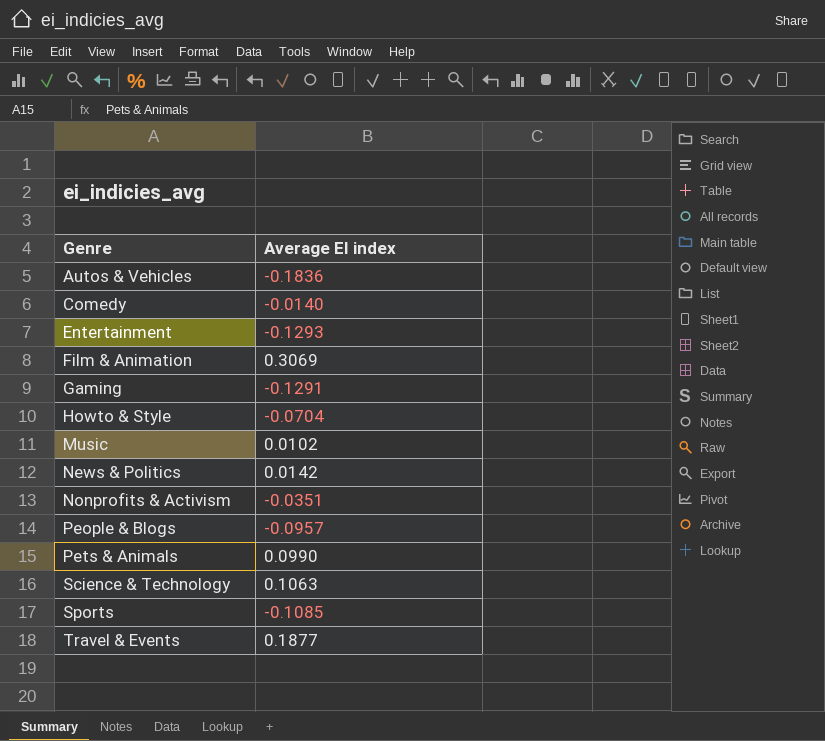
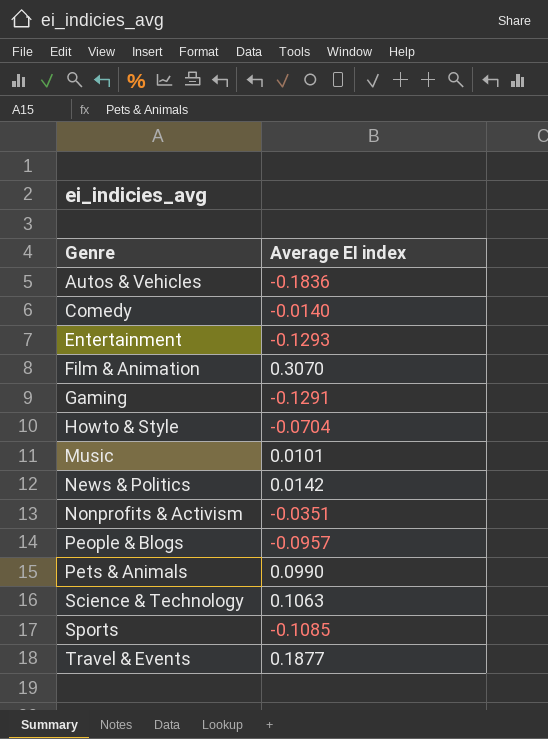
Film & Animation | Average EI index: 0.3069 -> 0.3070
Music | Average EI index: 0.0102 -> 0.0101

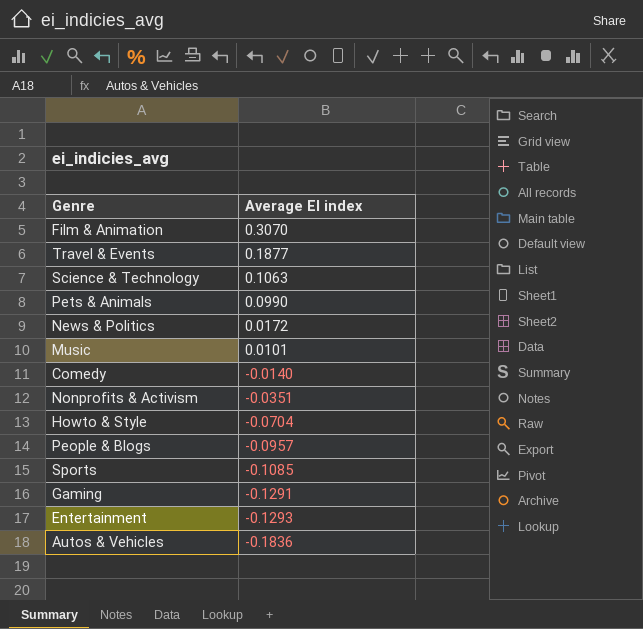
row order: Genre ascending -> Average EI index descending
News & Politics | Average EI index: 0.0142 -> 0.0172

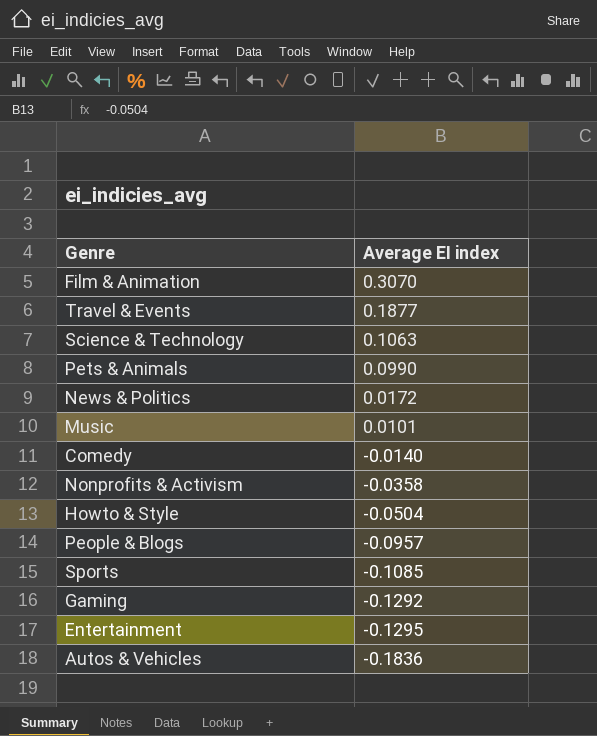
Nonprofits & Activism | Average EI index: -0.0351 -> -0.0358
Howto & Style | Average EI index: -0.0704 -> -0.0504
Gaming | Average EI index: -0.1291 -> -0.1292
Entertainment | Average EI index: -0.1293 -> -0.1295

